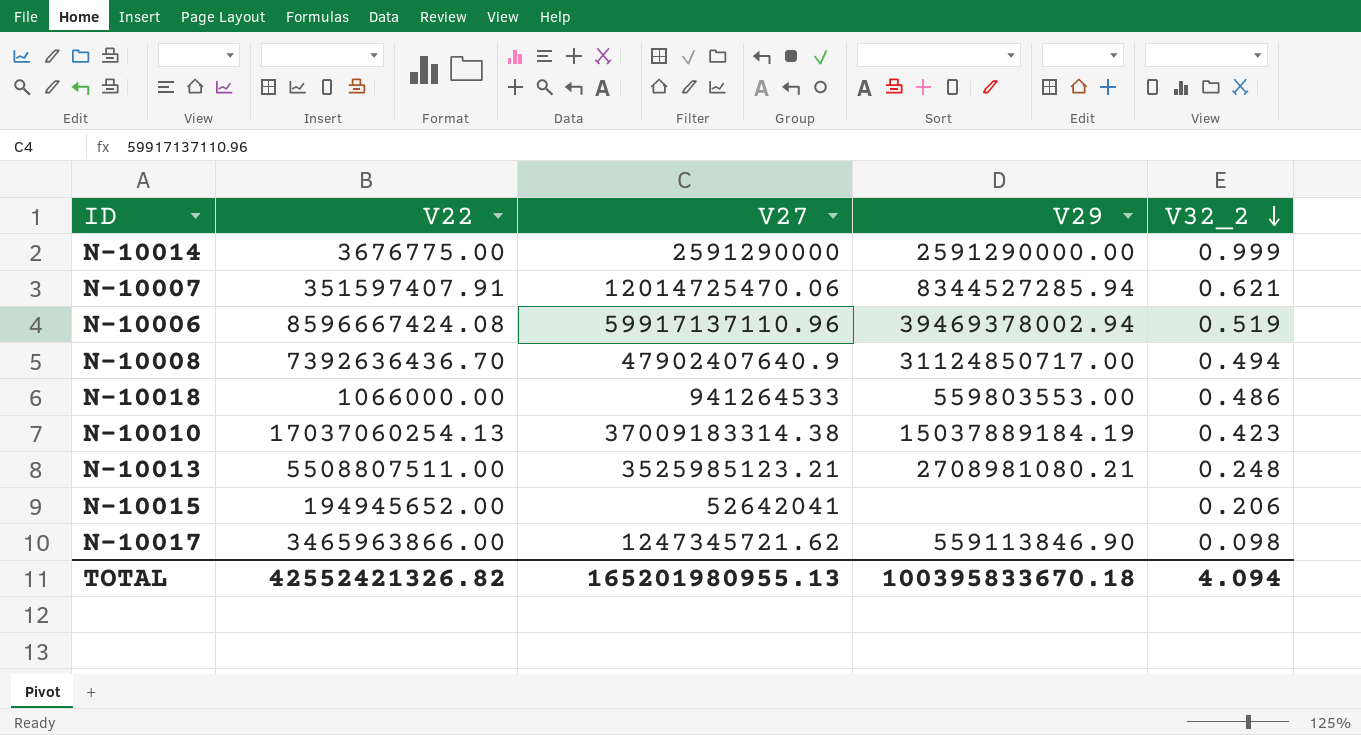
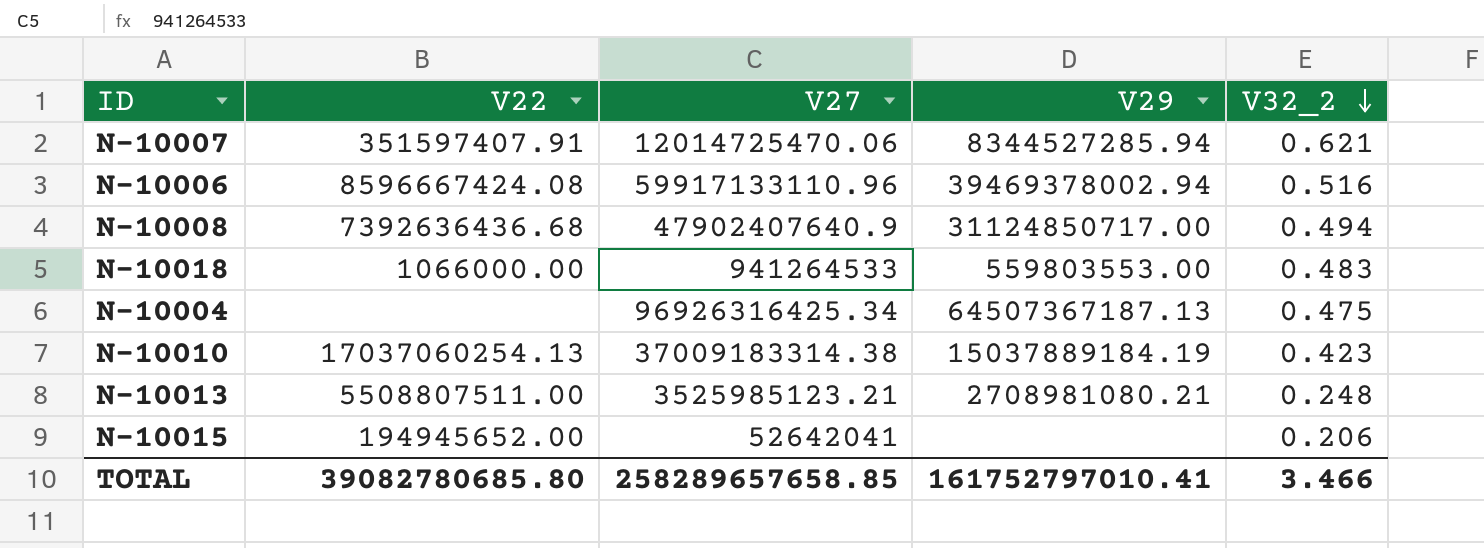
row N-10014: 3676775.00 | 2591290000 | 2591290000.00 | 0.999 -> none
row N-10017: 3465963866.00 | 1247345721.62 | 559113846.90 | 0.098 -> none
N-10006 | V27: 59917137110.96 -> 59917133110.96
N-10006 | V32_2: 0.519 -> 0.516
N-10008 | V22: 7392636436.70 -> 7392636436.68
N-10018 | V32_2: 0.486 -> 0.483
row N-10004: none -> none | 96926316425.34 | 64507367187.13 | 0.475
TOTAL | V22: 42552421326.82 -> 39082780685.80
TOTAL | V27: 165201980955.13 -> 258289657658.85
TOTAL | V29: 100395833670.18 -> 161752797010.41
TOTAL | V32_2: 4.094 -> 3.466

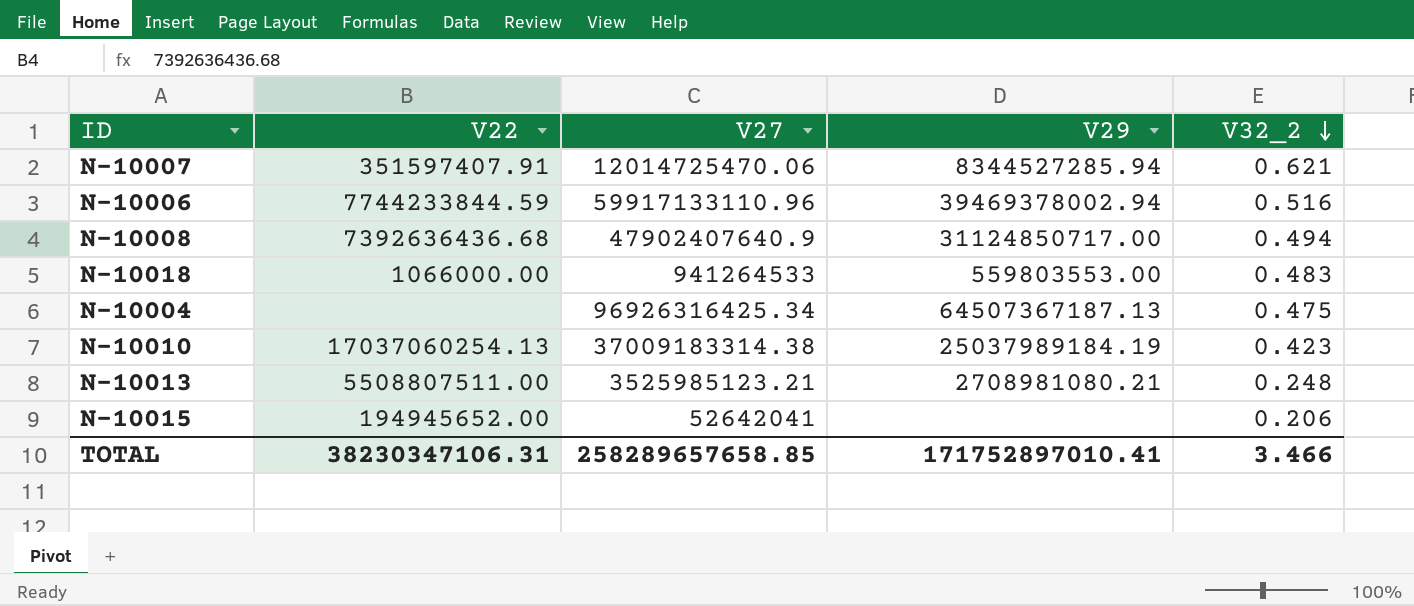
N-10006 | V22: 8596667424.08 -> 7744233844.59
N-10010 | V29: 15037889184.19 -> 25037989184.19
TOTAL | V22: 39082780685.80 -> 38230347106.31
TOTAL | V29: 161752797010.41 -> 171752897010.41

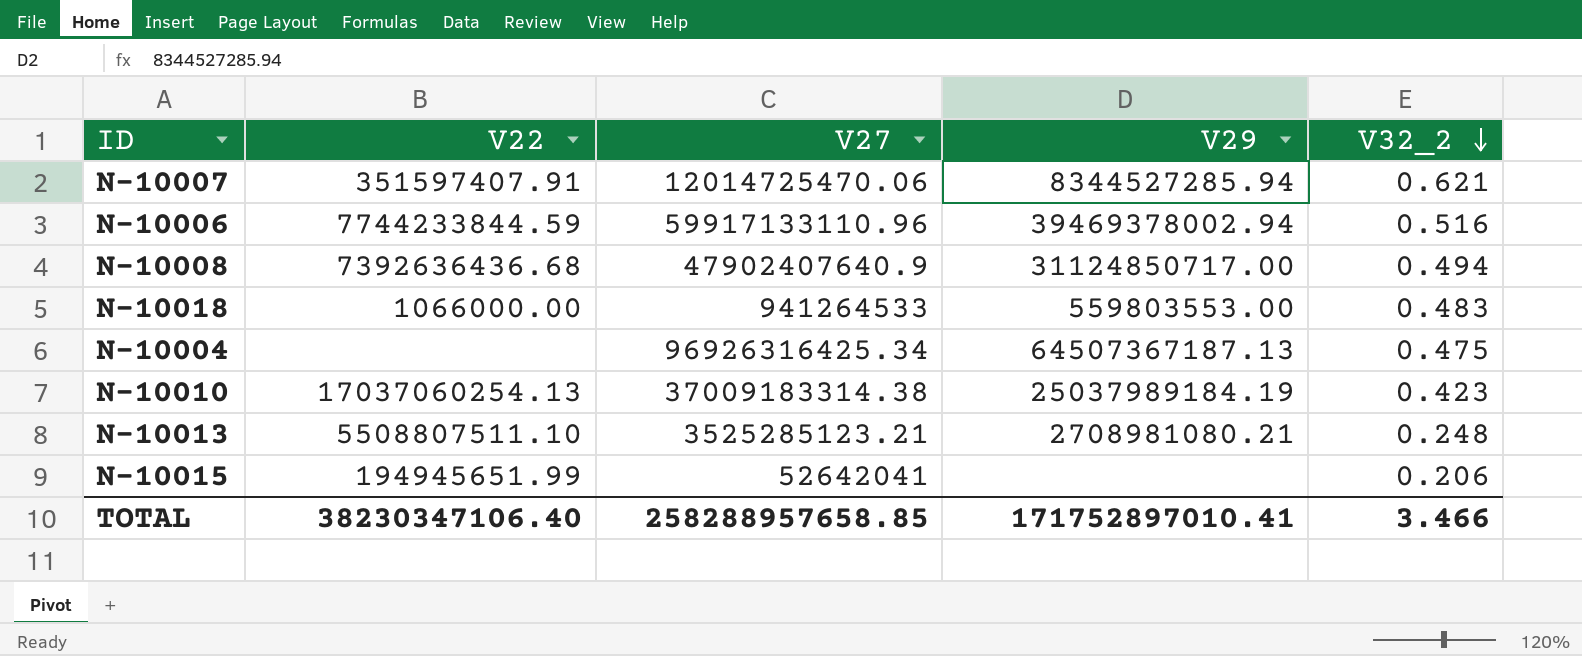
N-10013 | V22: 5508807511.00 -> 5508807511.10
N-10013 | V27: 3525985123.21 -> 3525285123.21
N-10015 | V22: 194945652.00 -> 194945651.99
TOTAL | V22: 38230347106.31 -> 38230347106.40
TOTAL | V27: 258289657658.85 -> 258288957658.85

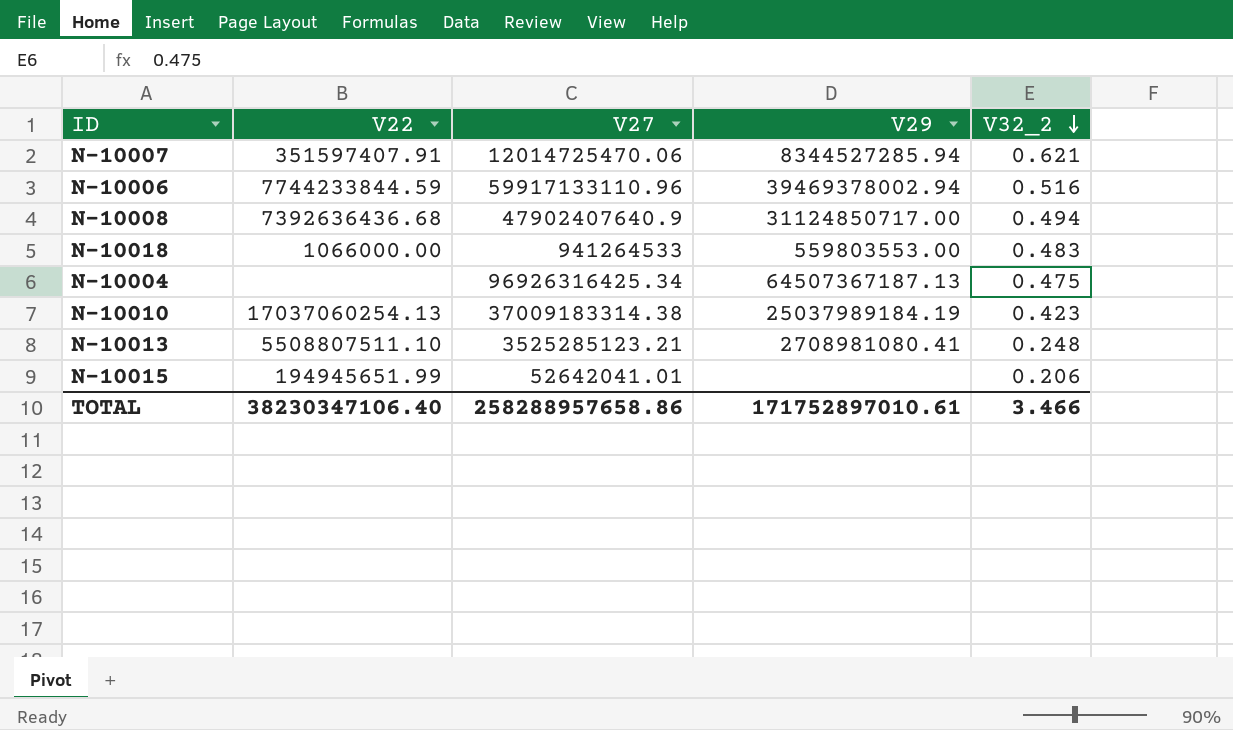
N-10013 | V29: 2708981080.21 -> 2708981080.41
N-10015 | V27: 52642041 -> 52642041.01
TOTAL | V27: 258288957658.85 -> 258288957658.86
TOTAL | V29: 171752897010.41 -> 171752897010.61

